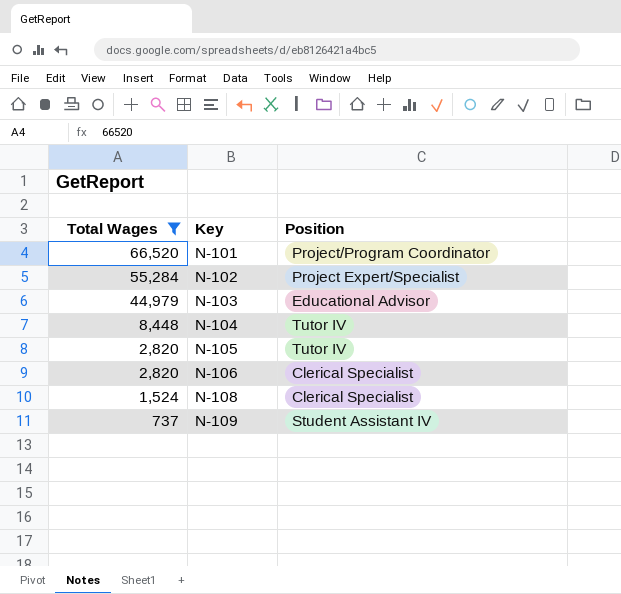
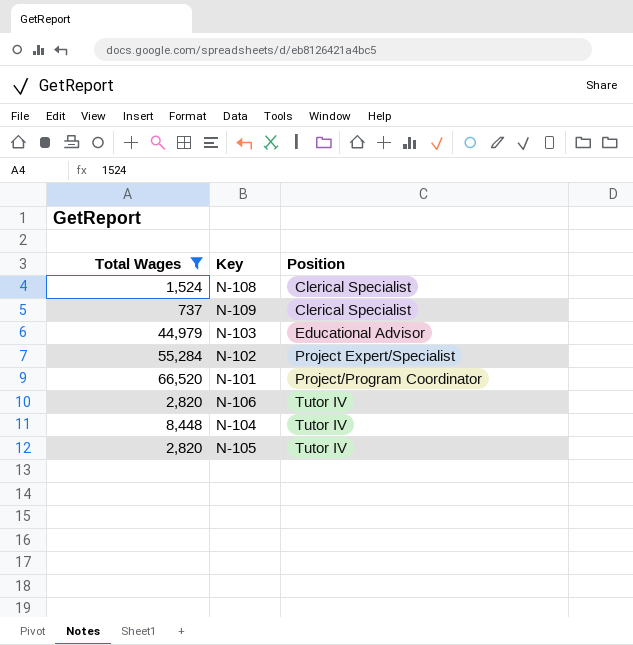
row order: Total Wages descending -> Position ascending
N-109 | Position: Student Assistant IV -> Clerical Specialist
N-106 | Position: Clerical Specialist -> Tutor IV

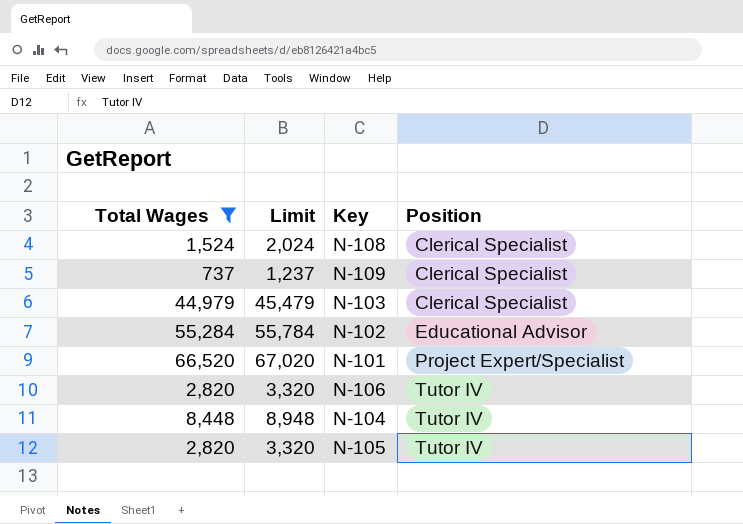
column Limit | formula: none -> [Total Wages] + 500
N-103 | Position: Educational Advisor -> Clerical Specialist
N-102 | Position: Project Expert/Specialist -> Educational Advisor
N-101 | Position: Project/Program Coordinator -> Project Expert/Specialist

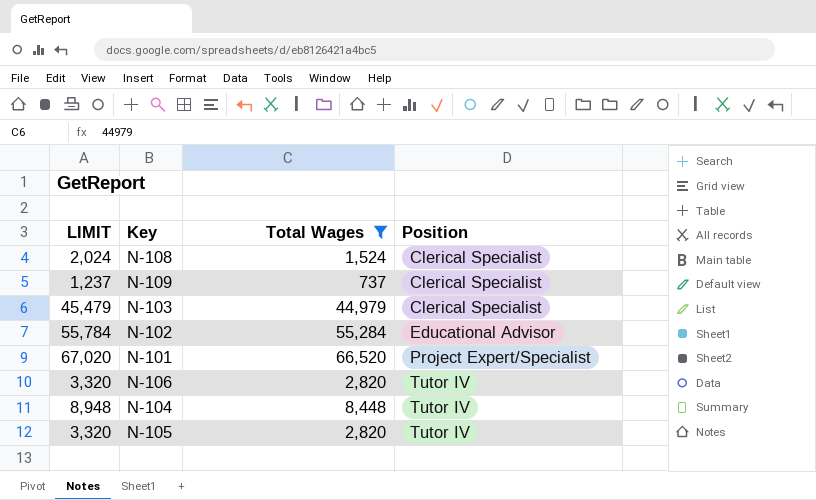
column name: Limit -> LIMIT
column Total Wages | position: 1 -> 3

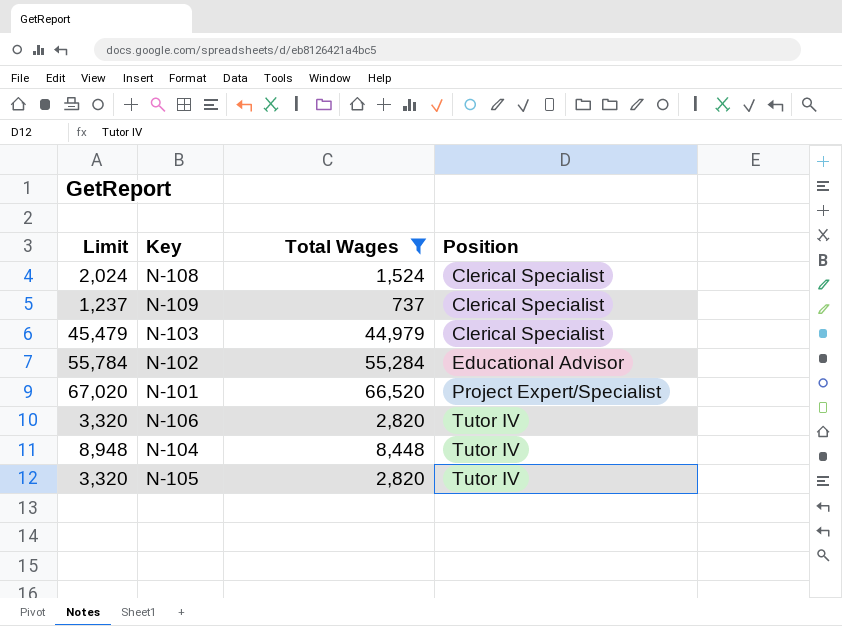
column name: LIMIT -> Limit

